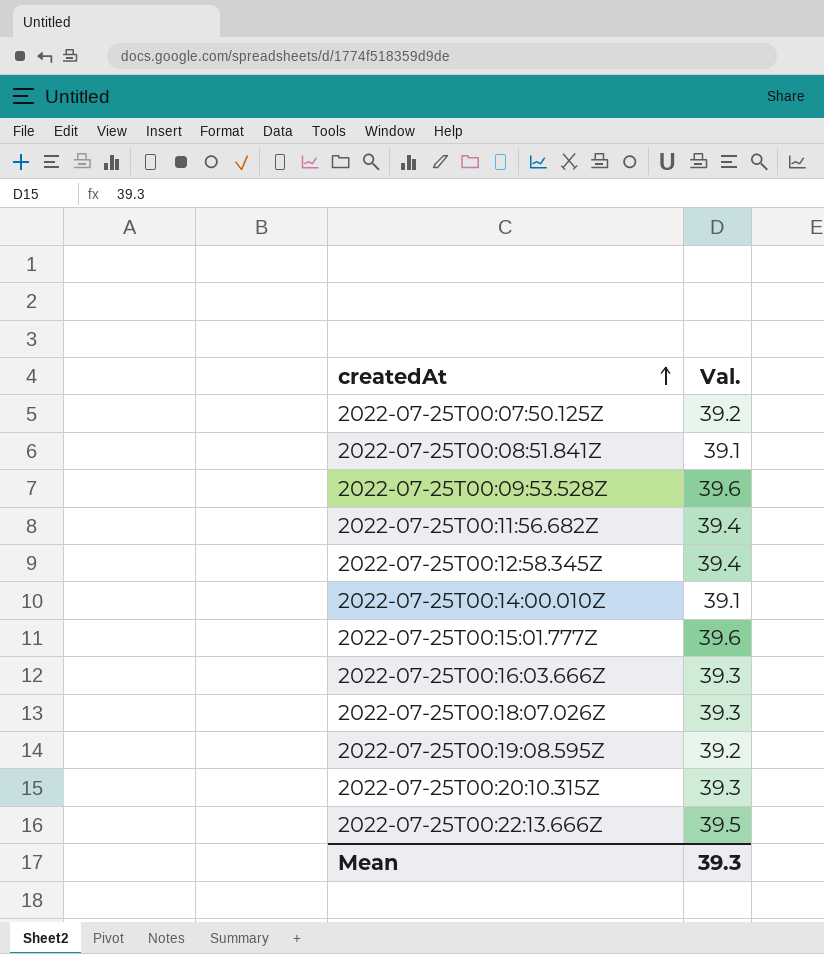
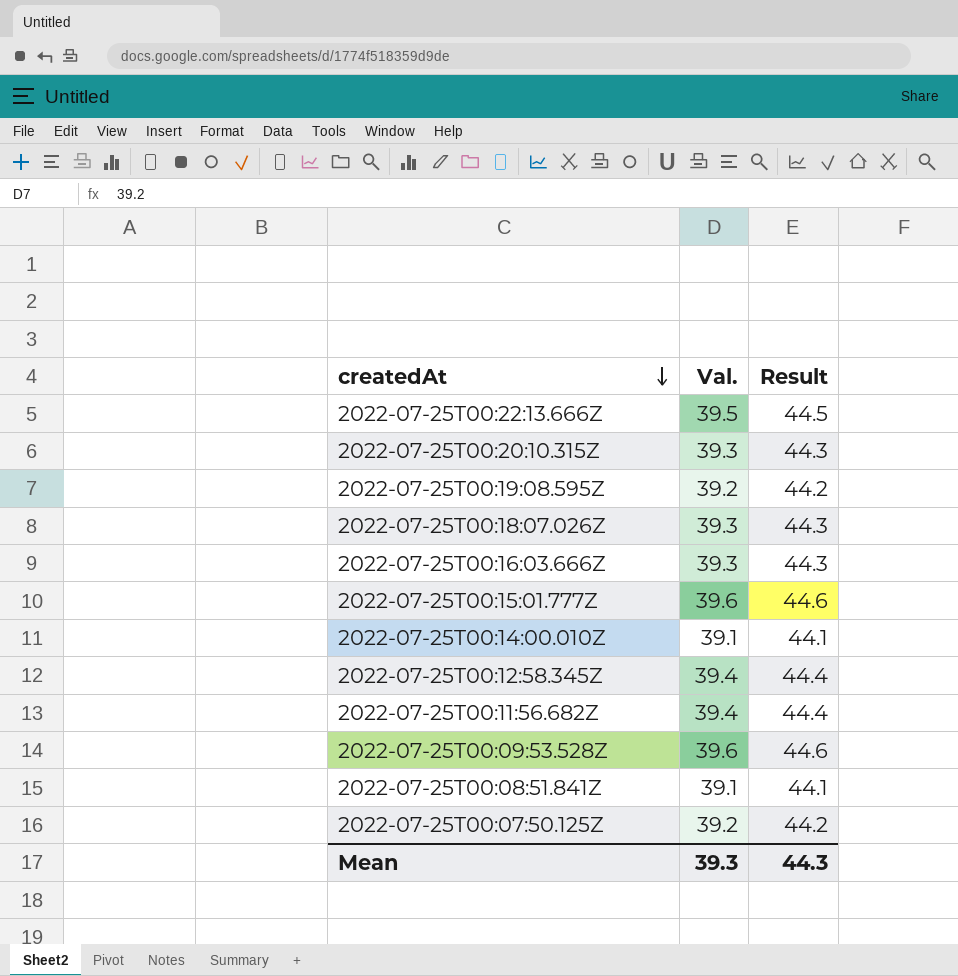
row order: createdAt ascending -> createdAt descending
column Result | formula: none -> [Val.] + 5

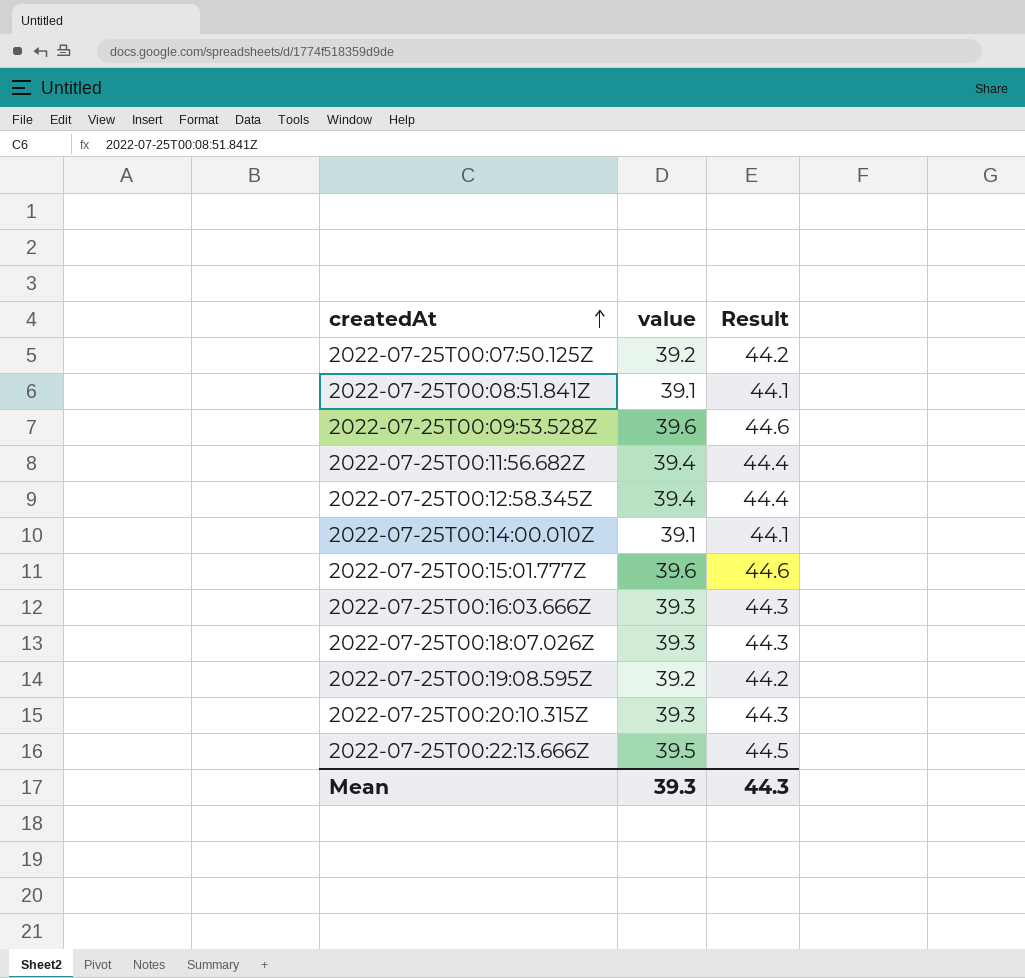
row order: createdAt descending -> createdAt ascending
column name: Val. -> value

